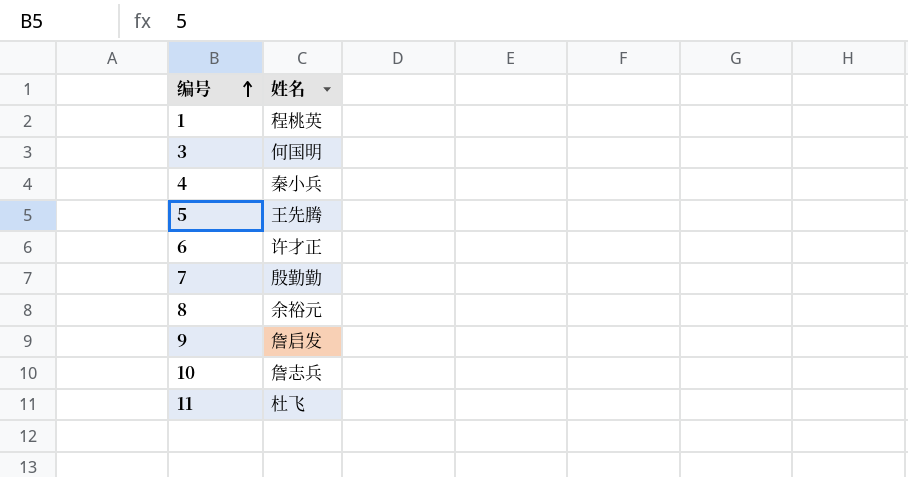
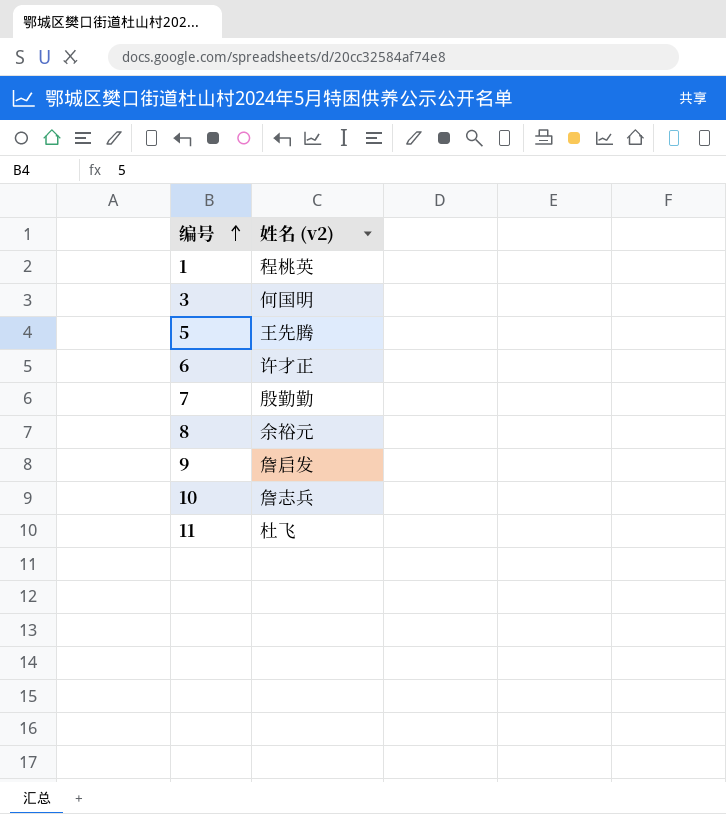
column name: 姓名 -> 姓名 (v2)
row 4: 秦小兵 -> none

